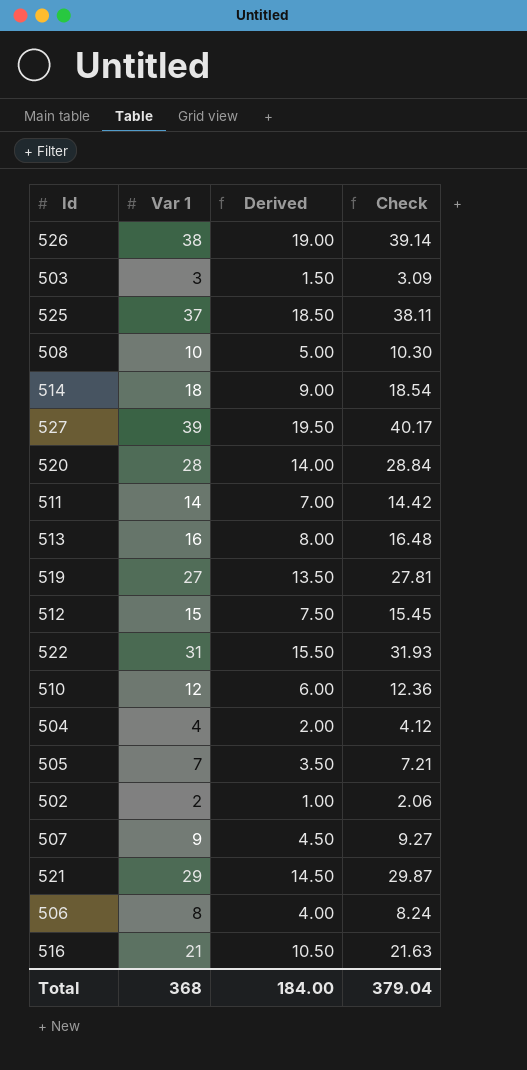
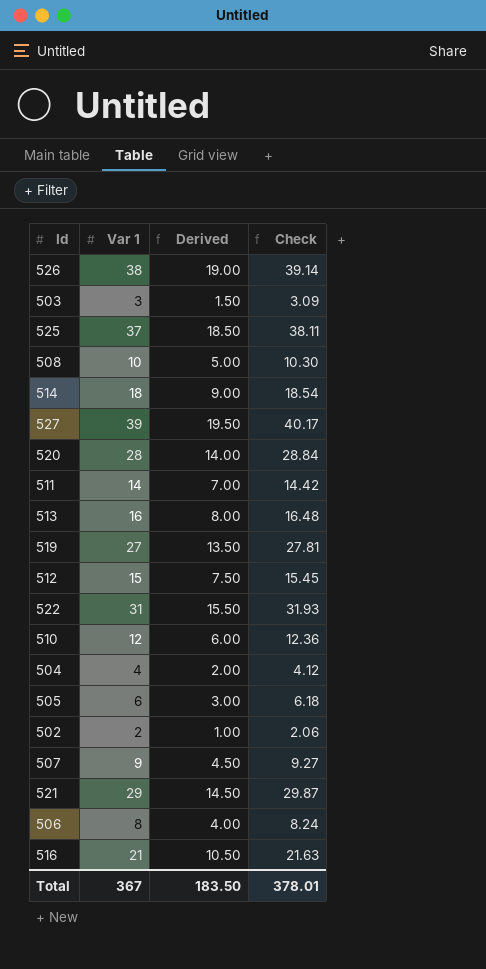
505 | Var 1: 7 -> 6
505 | Derived: 3.50 -> 3.00
505 | Check: 7.21 -> 6.18
Total | Var 1: 368 -> 367
Total | Derived: 184.00 -> 183.50
Total | Check: 379.04 -> 378.01

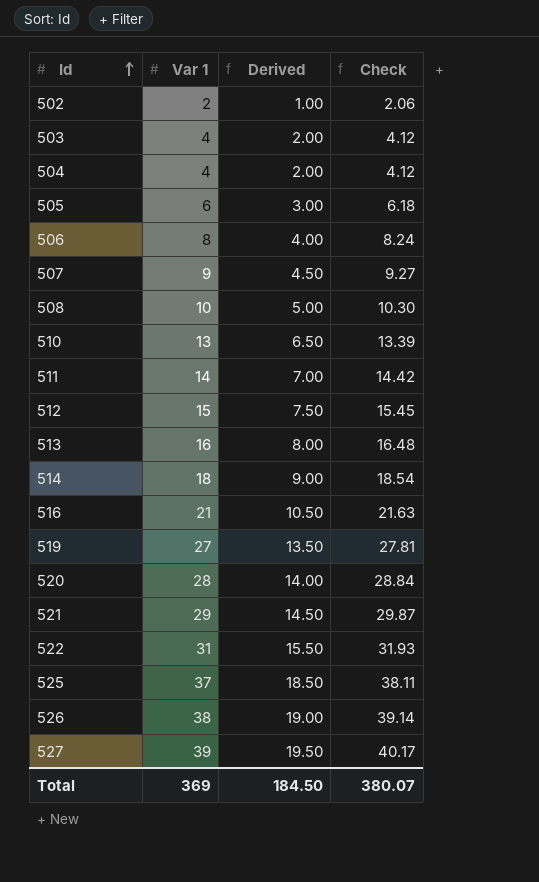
row order: none -> Id ascending
503 | Var 1: 3 -> 4
503 | Derived: 1.50 -> 2.00
503 | Check: 3.09 -> 4.12
510 | Var 1: 12 -> 13
510 | Derived: 6.00 -> 6.50
510 | Check: 12.36 -> 13.39
Total | Var 1: 367 -> 369
Total | Derived: 183.50 -> 184.50
Total | Check: 378.01 -> 380.07

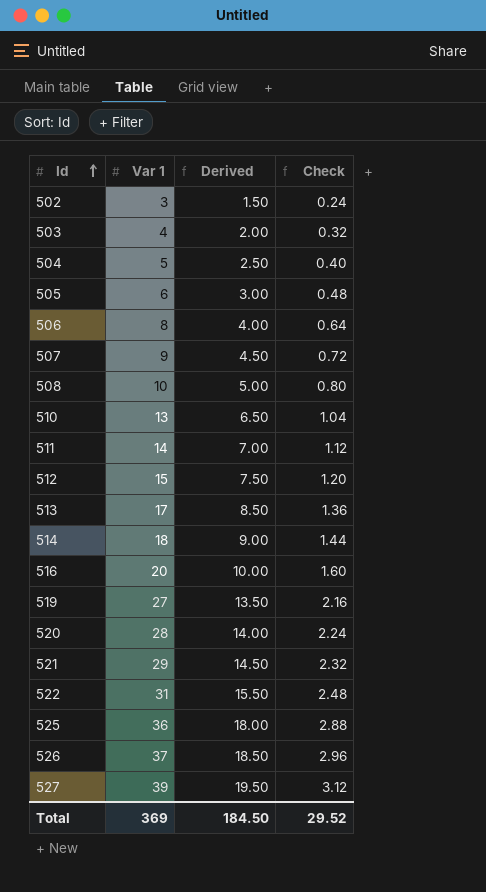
column Check | formula: [Var 1] * 1.03 -> [Var 1] * 0.08
502 | Var 1: 2 -> 3
502 | Derived: 1.00 -> 1.50
504 | Var 1: 4 -> 5
504 | Derived: 2.00 -> 2.50
513 | Var 1: 16 -> 17
513 | Derived: 8.00 -> 8.50
516 | Var 1: 21 -> 20
516 | Derived: 10.50 -> 10.00
525 | Var 1: 37 -> 36
525 | Derived: 18.50 -> 18.00
526 | Var 1: 38 -> 37
526 | Derived: 19.00 -> 18.50
Total | Check: 380.07 -> 29.52

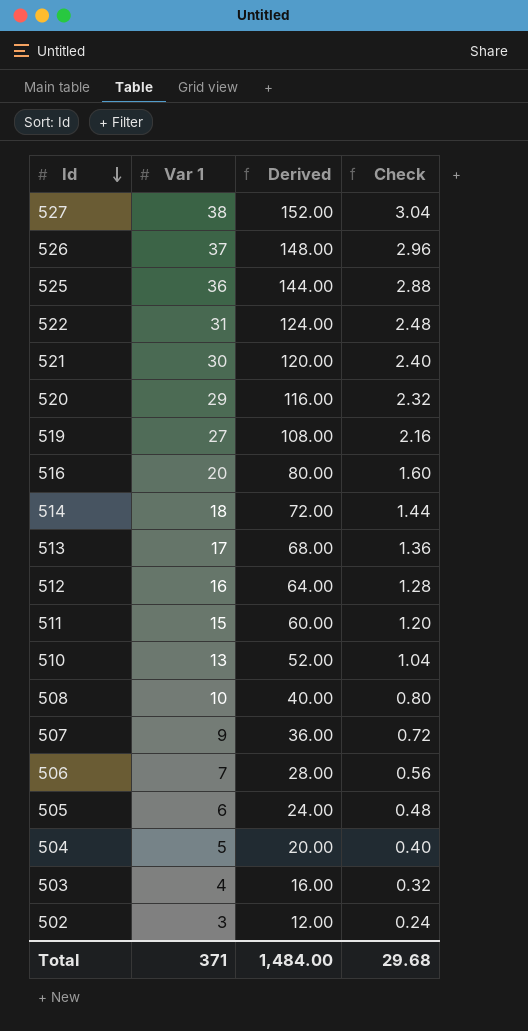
row order: Id ascending -> Id descending
column Derived | formula: [Var 1] * 0.5 -> [Var 1] * 4
527 | Var 1: 39 -> 38
527 | Check: 3.12 -> 3.04
521 | Var 1: 29 -> 30
521 | Check: 2.32 -> 2.40
520 | Var 1: 28 -> 29
520 | Check: 2.24 -> 2.32
512 | Var 1: 15 -> 16
512 | Check: 1.20 -> 1.28
511 | Var 1: 14 -> 15
511 | Check: 1.12 -> 1.20
506 | Var 1: 8 -> 7
506 | Check: 0.64 -> 0.56
Total | Var 1: 369 -> 371
Total | Derived: 184.50 -> 1,484.00
Total | Check: 29.52 -> 29.68

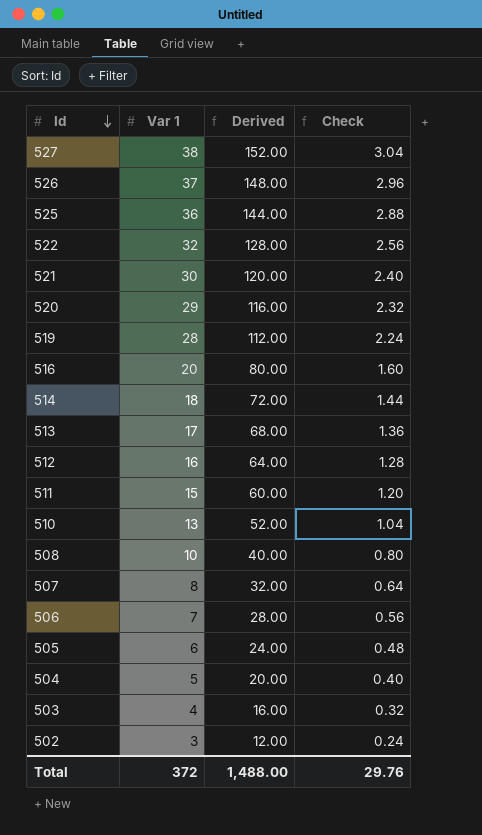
522 | Var 1: 31 -> 32
522 | Derived: 124.00 -> 128.00
522 | Check: 2.48 -> 2.56
519 | Var 1: 27 -> 28
519 | Derived: 108.00 -> 112.00
519 | Check: 2.16 -> 2.24
507 | Var 1: 9 -> 8
507 | Derived: 36.00 -> 32.00
507 | Check: 0.72 -> 0.64
Total | Var 1: 371 -> 372
Total | Derived: 1,484.00 -> 1,488.00
Total | Check: 29.68 -> 29.76

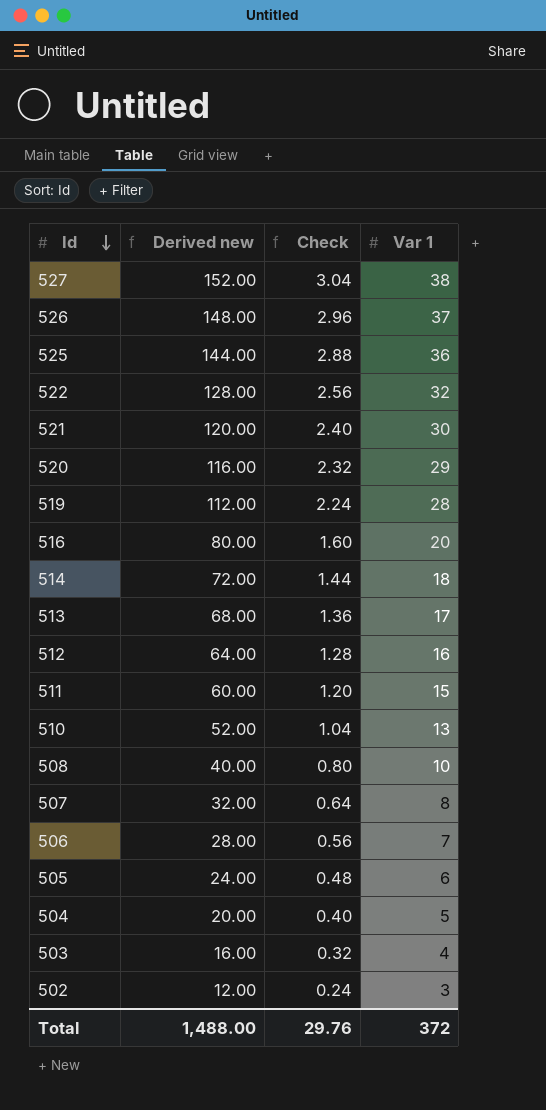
column name: Derived -> Derived new
column Var 1 | position: 2 -> 4

